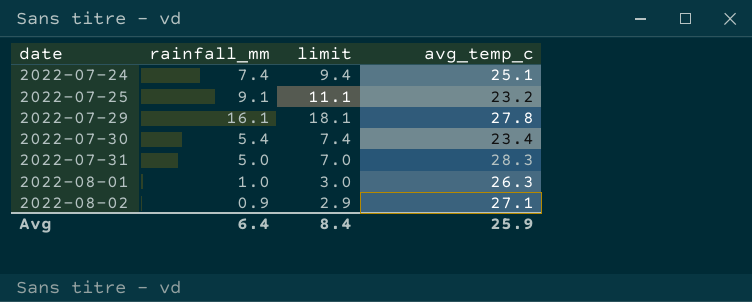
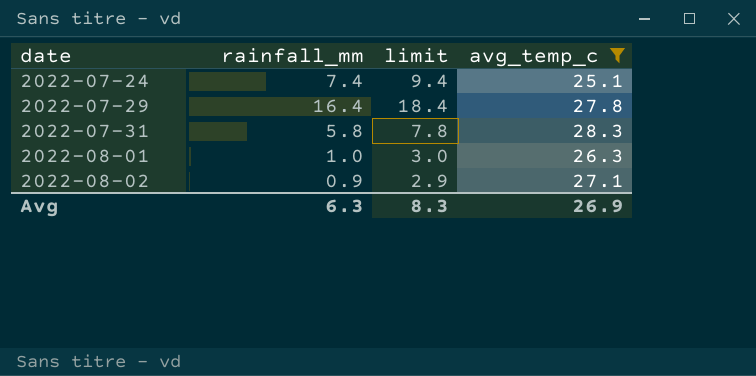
filter: none -> avg_temp_c >= 25.1
2022-07-29 | rainfall_mm: 16.1 -> 16.4
2022-07-29 | limit: 18.1 -> 18.4
2022-07-31 | rainfall_mm: 5.0 -> 5.8
2022-07-31 | limit: 7.0 -> 7.8
Avg | rainfall_mm: 6.4 -> 6.3
Avg | limit: 8.4 -> 8.3
Avg | avg_temp_c: 25.9 -> 26.9

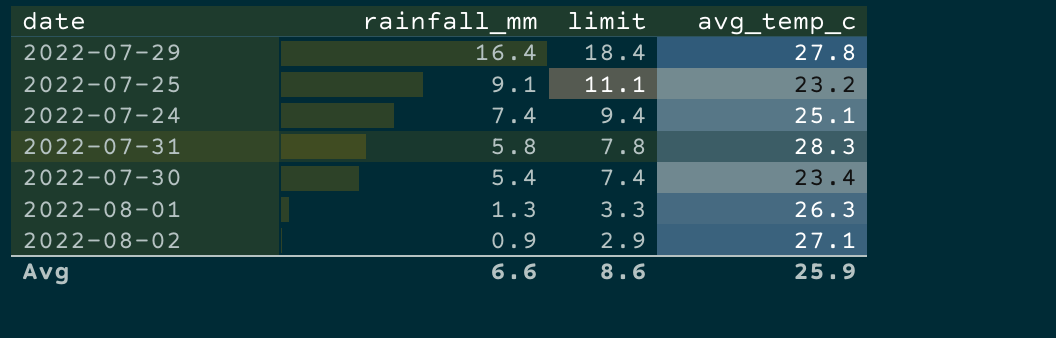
filter: avg_temp_c >= 25.1 -> none
row order: date ascending -> rainfall_mm descending
2022-08-01 | rainfall_mm: 1.0 -> 1.3
2022-08-01 | limit: 3.0 -> 3.3
Avg | rainfall_mm: 6.3 -> 6.6
Avg | limit: 8.3 -> 8.6
Avg | avg_temp_c: 26.9 -> 25.9

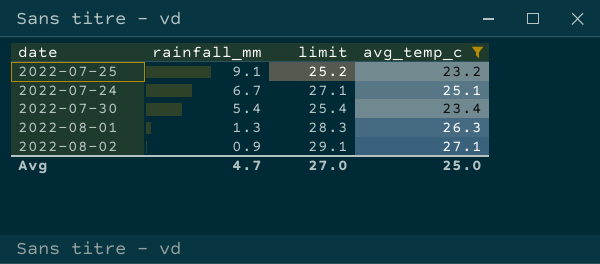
filter: none -> avg_temp_c <= 27.1
column limit | formula: [rainfall_mm] + 2 -> [avg_temp_c] + 2
2022-07-24 | rainfall_mm: 7.4 -> 6.7
Avg | rainfall_mm: 6.6 -> 4.7
Avg | limit: 8.6 -> 27.0
Avg | avg_temp_c: 25.9 -> 25.0

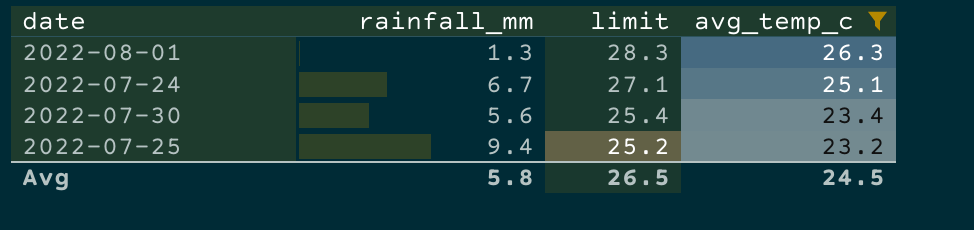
row order: rainfall_mm descending -> limit descending
row 2022-08-02: 0.9 | 29.1 | 27.1 -> none
2022-07-30 | rainfall_mm: 5.4 -> 5.6
2022-07-25 | rainfall_mm: 9.1 -> 9.4
Avg | rainfall_mm: 4.7 -> 5.8
Avg | limit: 27.0 -> 26.5
Avg | avg_temp_c: 25.0 -> 24.5

